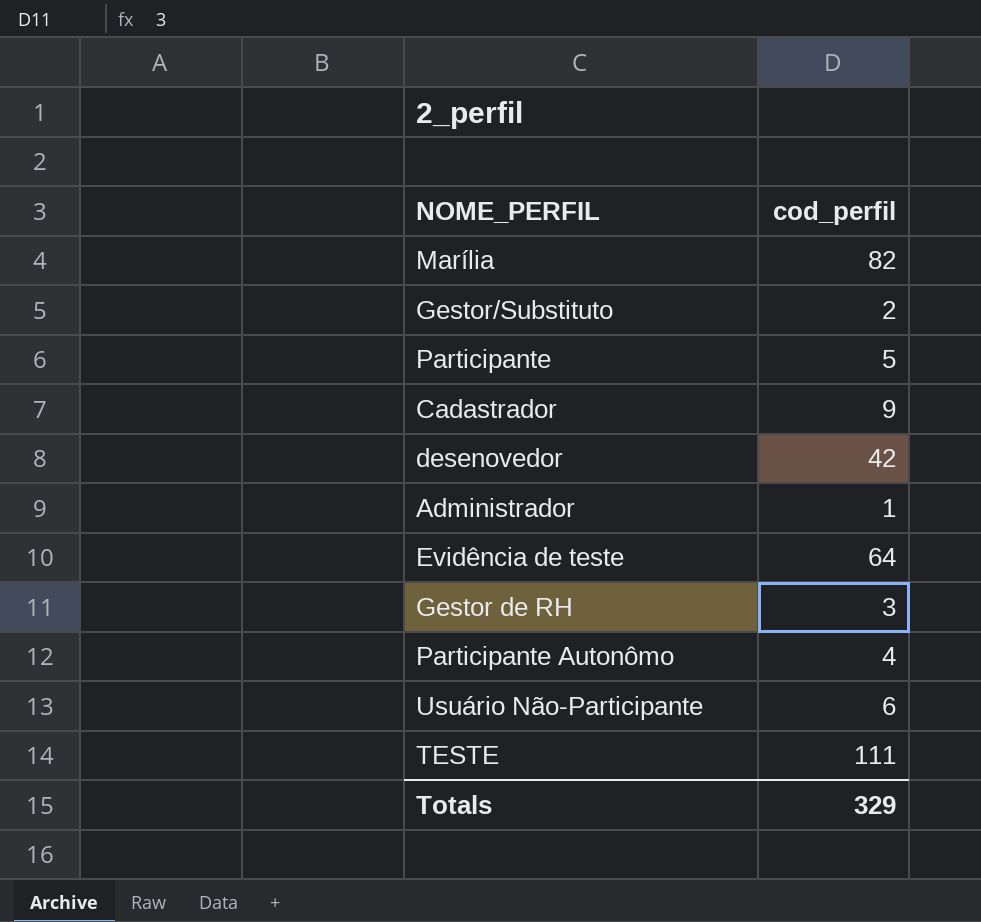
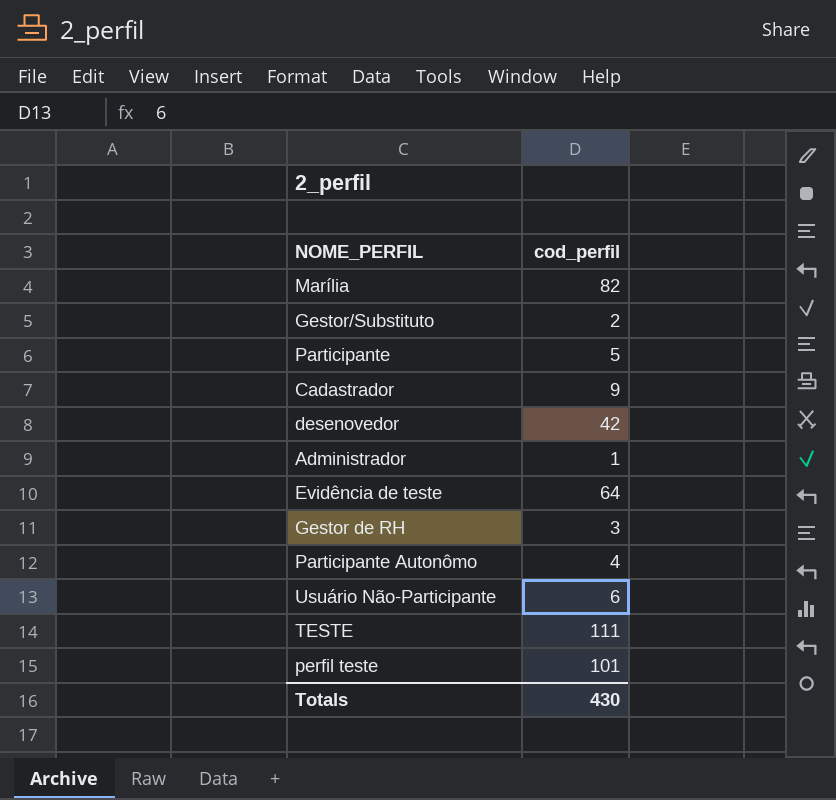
row perfil teste: none -> 101
Totals | cod_perfil: 329 -> 430

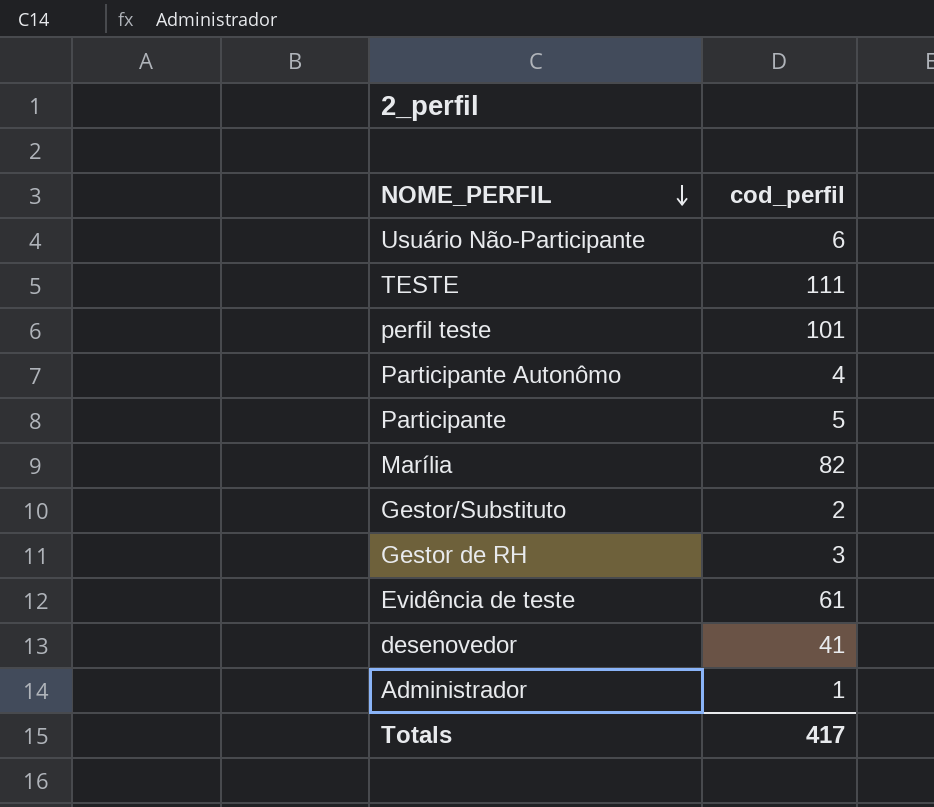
row order: none -> NOME_PERFIL descending
row Cadastrador: 9 -> none
Evidência de teste | cod_perfil: 64 -> 61
desenovedor | cod_perfil: 42 -> 41
Totals | cod_perfil: 430 -> 417

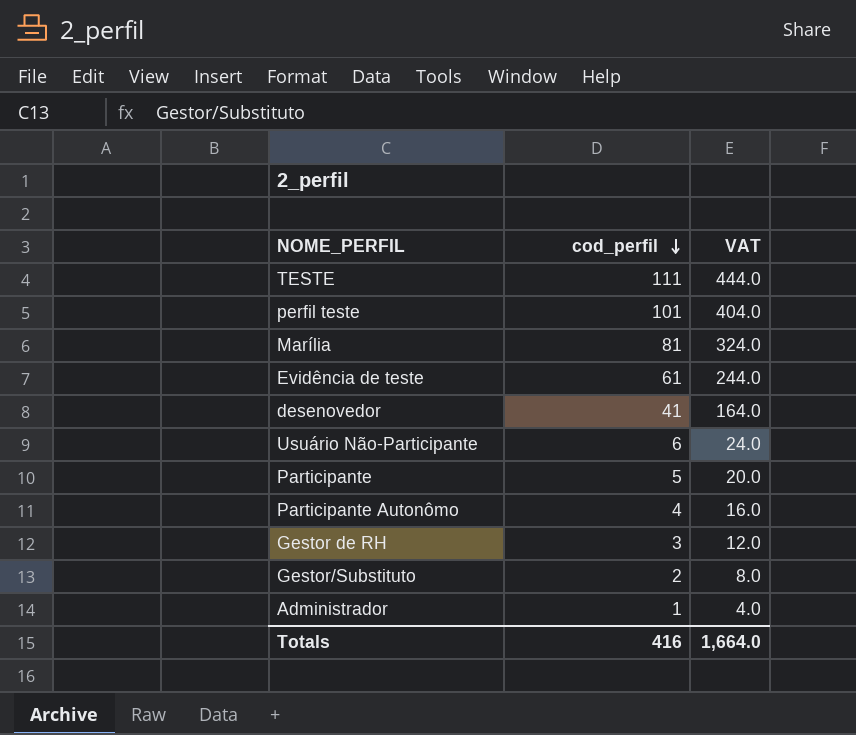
row order: NOME_PERFIL descending -> cod_perfil descending
column VAT | formula: none -> [cod_perfil] * 4
Marília | cod_perfil: 82 -> 81
Totals | cod_perfil: 417 -> 416

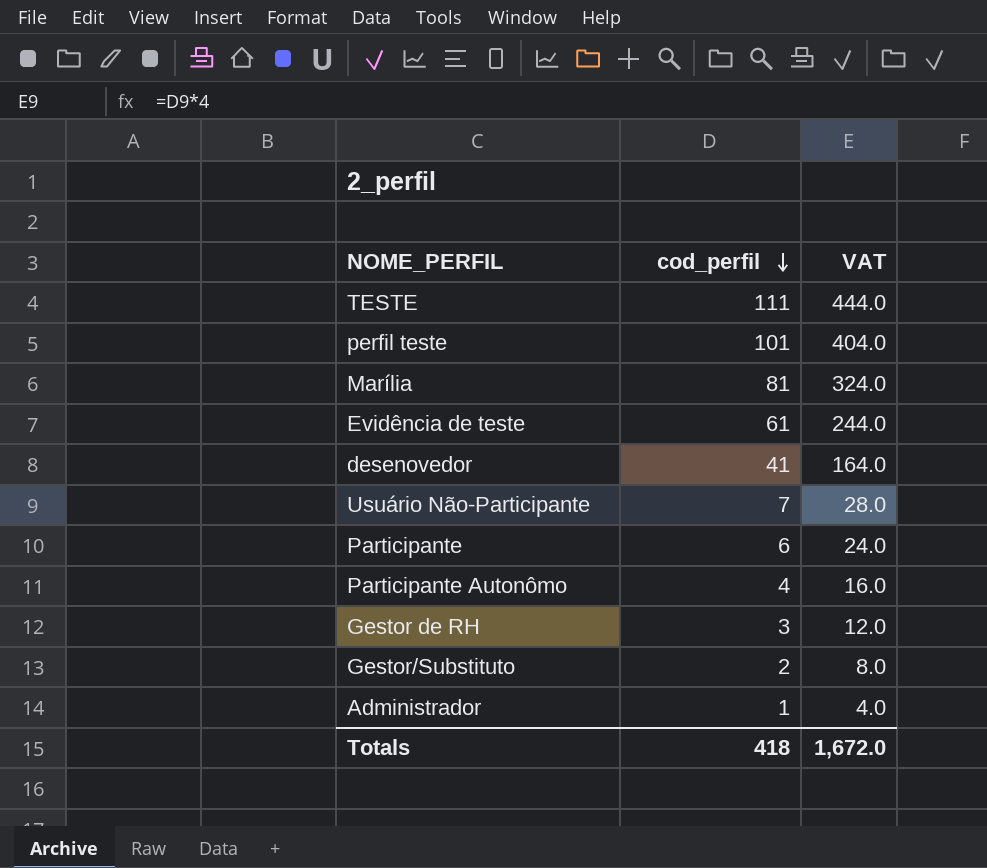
Usuário Não-Participante | cod_perfil: 6 -> 7
Usuário Não-Participante | VAT: 24.0 -> 28.0
Participante | cod_perfil: 5 -> 6
Participante | VAT: 20.0 -> 24.0
Totals | cod_perfil: 416 -> 418
Totals | VAT: 1,664.0 -> 1,672.0

